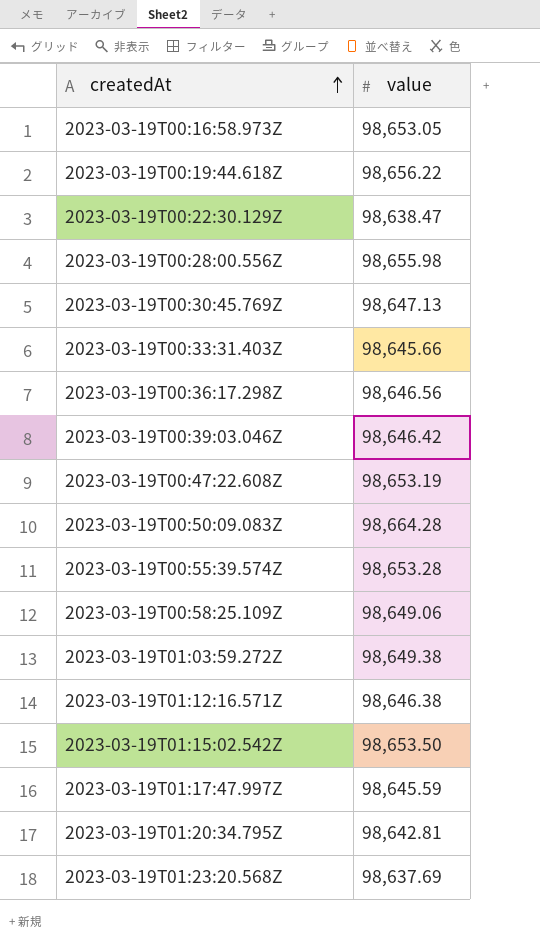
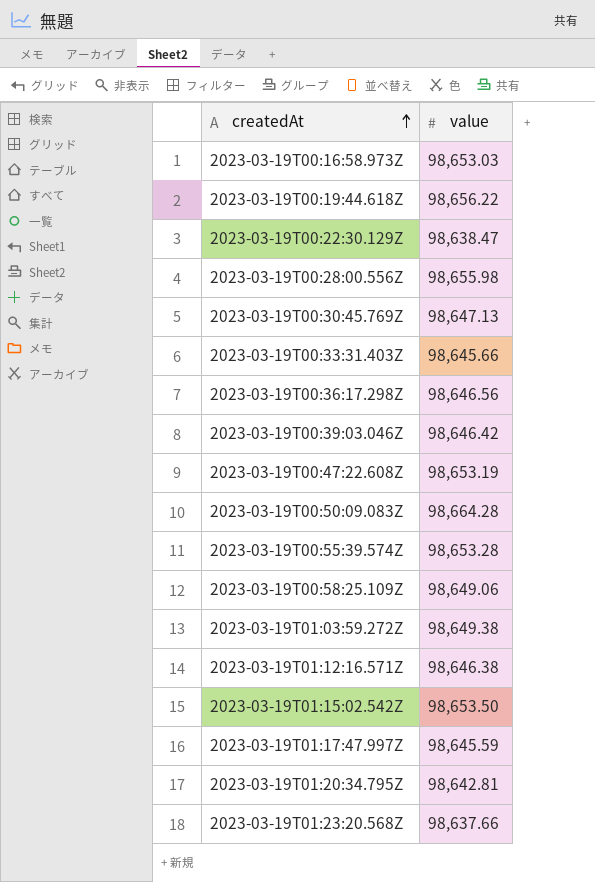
2023-03-19T00:16:58.973Z | value: 98,653.05 -> 98,653.03
2023-03-19T01:23:20.568Z | value: 98,637.69 -> 98,637.66

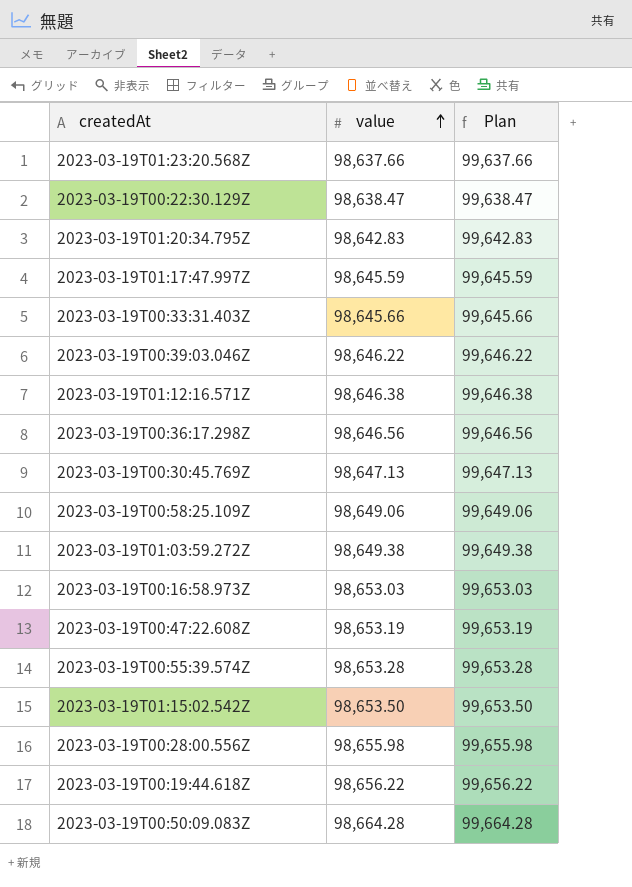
row order: createdAt ascending -> value ascending
column Plan | formula: none -> [value] + 1000
2023-03-19T01:20:34.795Z | value: 98,642.81 -> 98,642.83
2023-03-19T00:39:03.046Z | value: 98,646.42 -> 98,646.22

